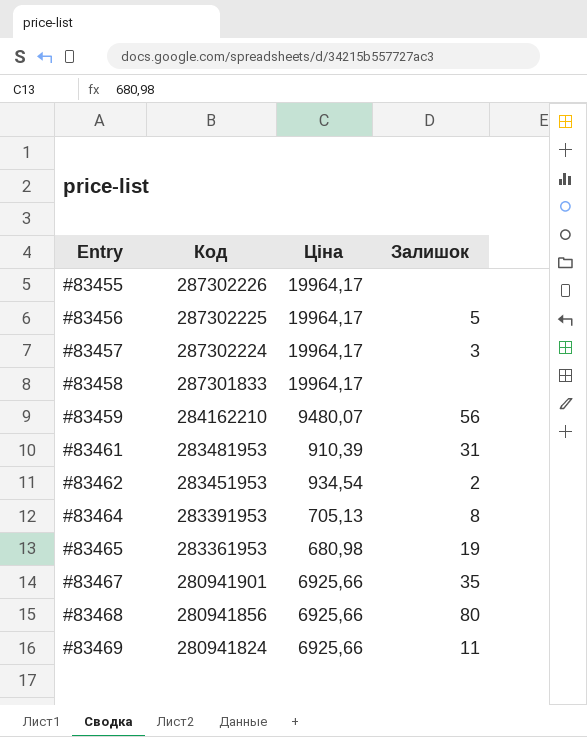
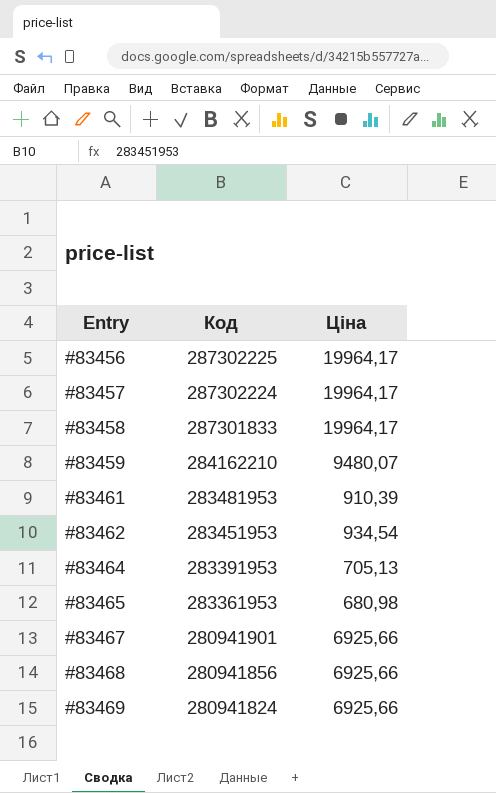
column Залишок | position: 4 -> none
row #83455: 287302226 | 19964,17 | none -> none

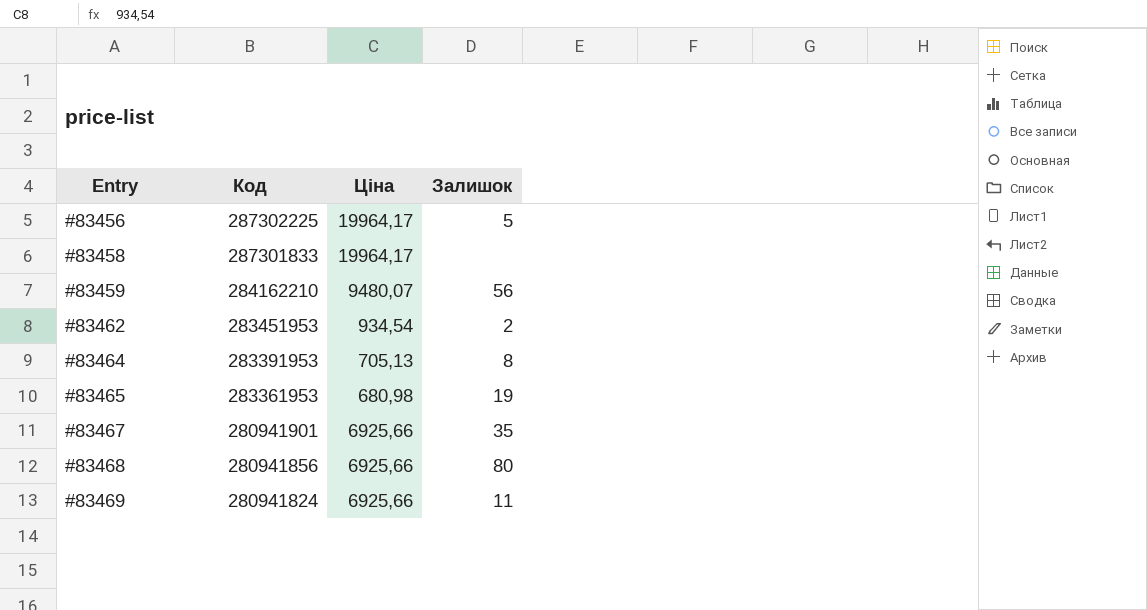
column Залишок | position: none -> 4
row #83457: 287302224 | 19964,17 -> none
row #83461: 283481953 | 910,39 -> none

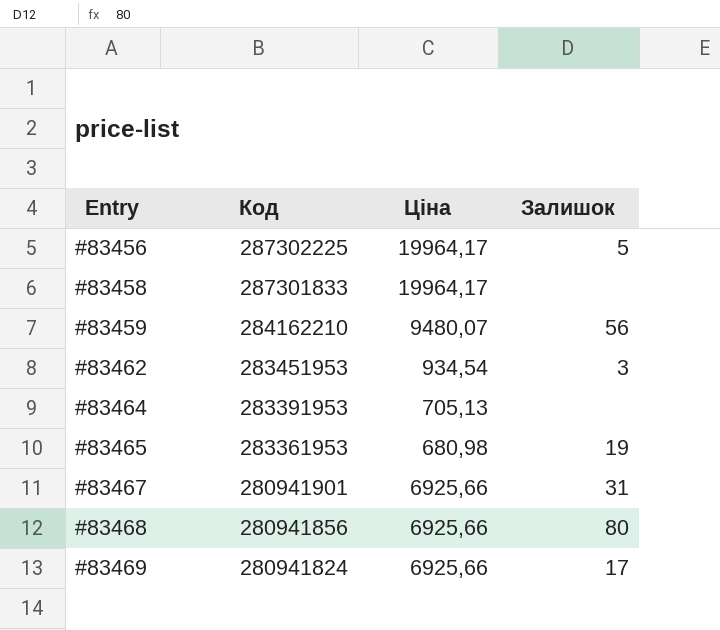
#83462 | Залишок: 2 -> 3
#83464 | Залишок: 8 -> none
#83467 | Залишок: 35 -> 31
#83469 | Залишок: 11 -> 17

